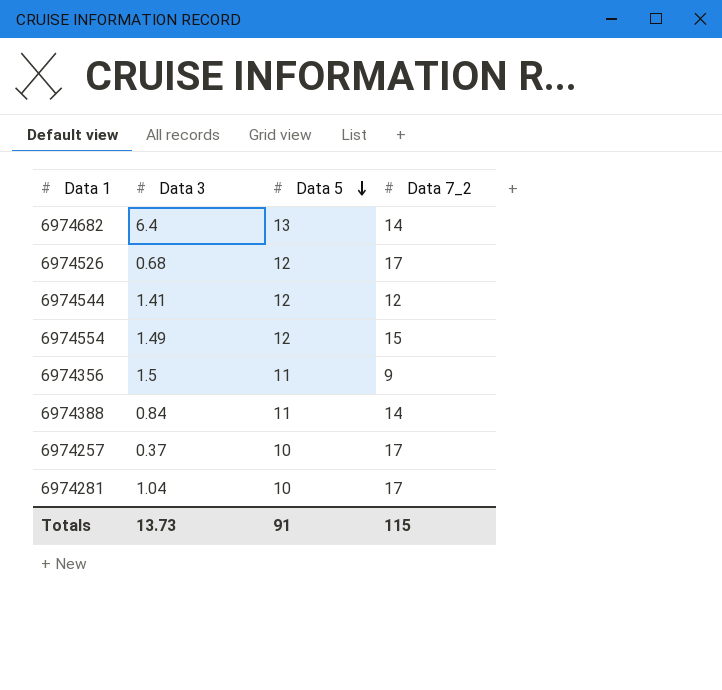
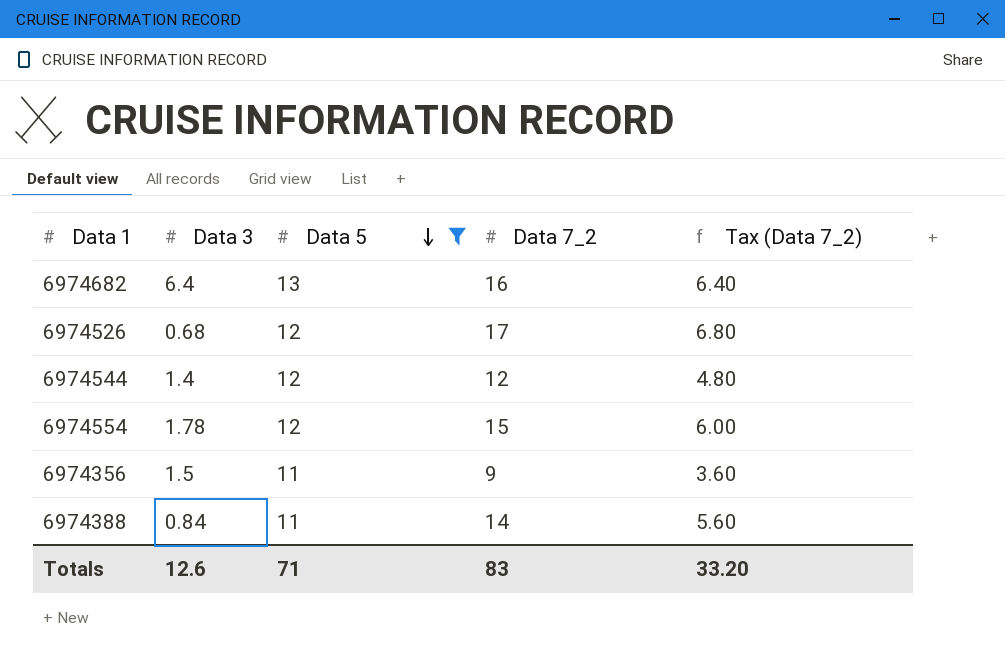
filter: none -> Data 5 != 10
column Tax (Data 7_2) | formula: none -> [Data 7_2] * 0.4
6974682 | Data 7_2: 14 -> 16
6974544 | Data 3: 1.41 -> 1.4
6974554 | Data 3: 1.49 -> 1.78
Totals | Data 3: 13.73 -> 12.6
Totals | Data 5: 91 -> 71
Totals | Data 7_2: 115 -> 83

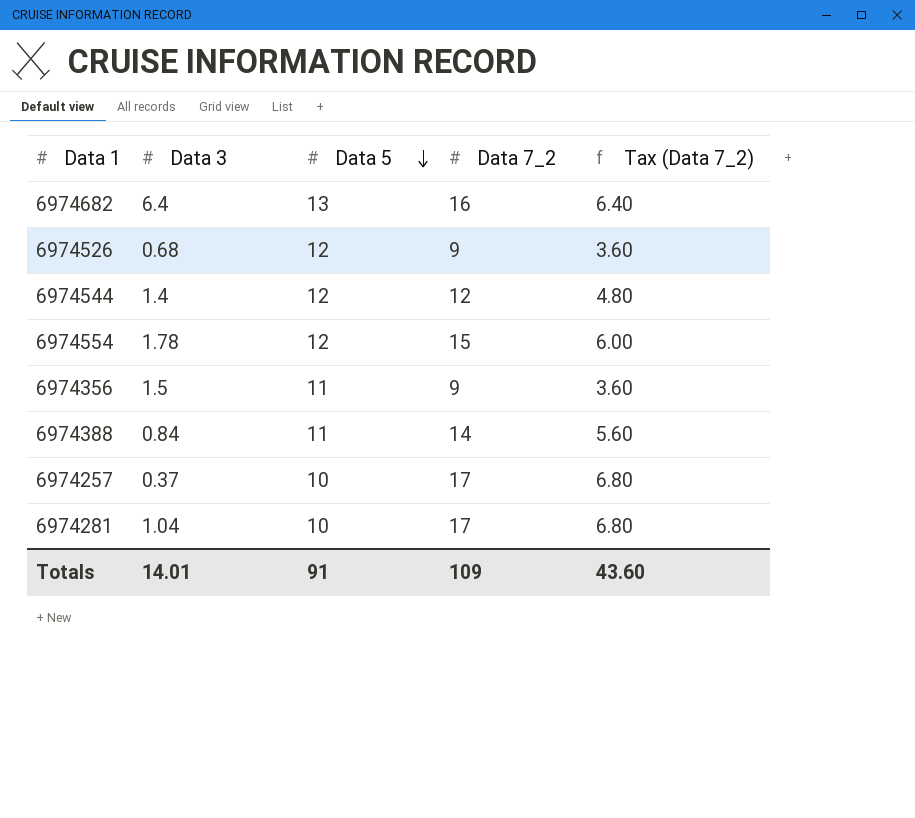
filter: Data 5 != 10 -> none
6974526 | Data 7_2: 17 -> 9
6974526 | Tax (Data 7_2): 6.80 -> 3.60
Totals | Data 3: 12.6 -> 14.01
Totals | Data 5: 71 -> 91
Totals | Data 7_2: 83 -> 109
Totals | Tax (Data 7_2): 33.20 -> 43.60

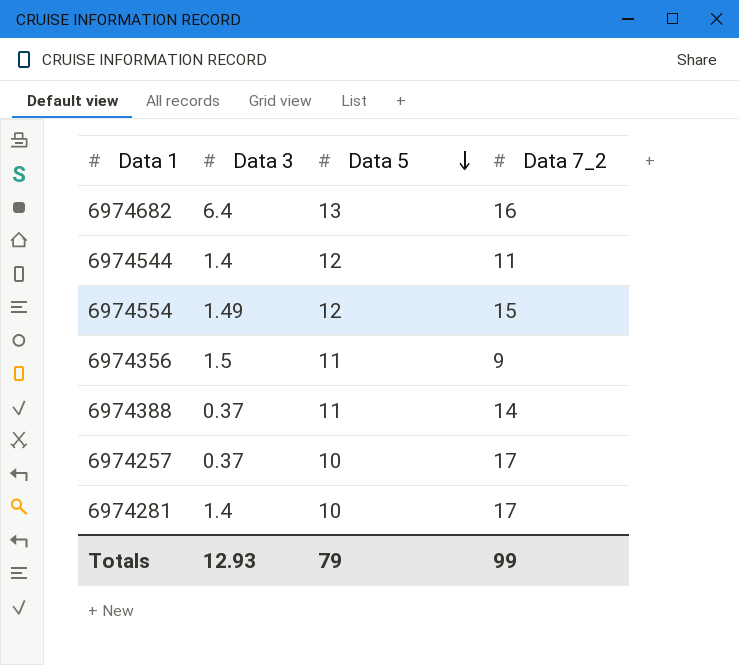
column Tax (Data 7_2) | formula: [Data 7_2] * 0.4 -> none
row 6974526: 0.68 | 12 | 9 | 3.60 -> none
6974544 | Data 7_2: 12 -> 11
6974554 | Data 3: 1.78 -> 1.49
6974388 | Data 3: 0.84 -> 0.37
6974281 | Data 3: 1.04 -> 1.4
Totals | Data 3: 14.01 -> 12.93
Totals | Data 5: 91 -> 79
Totals | Data 7_2: 109 -> 99

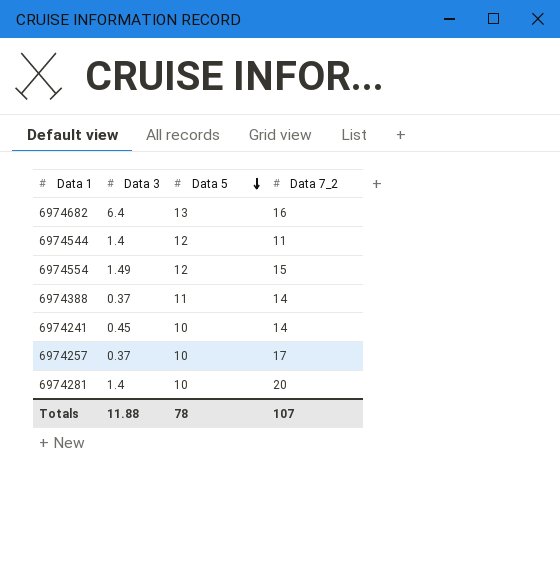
row 6974356: 1.5 | 11 | 9 -> none
row 6974241: none -> 0.45 | 10 | 14
6974281 | Data 7_2: 17 -> 20
Totals | Data 3: 12.93 -> 11.88
Totals | Data 5: 79 -> 78
Totals | Data 7_2: 99 -> 107

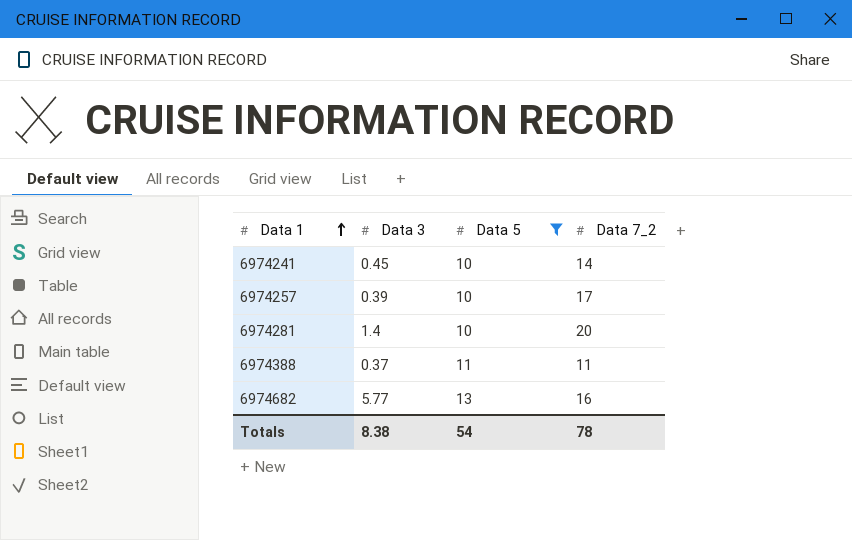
filter: none -> Data 5 != 12
row order: Data 5 descending -> Data 1 ascending
6974257 | Data 3: 0.37 -> 0.39
6974388 | Data 7_2: 14 -> 11
6974682 | Data 3: 6.4 -> 5.77
Totals | Data 3: 11.88 -> 8.38
Totals | Data 5: 78 -> 54
Totals | Data 7_2: 107 -> 78

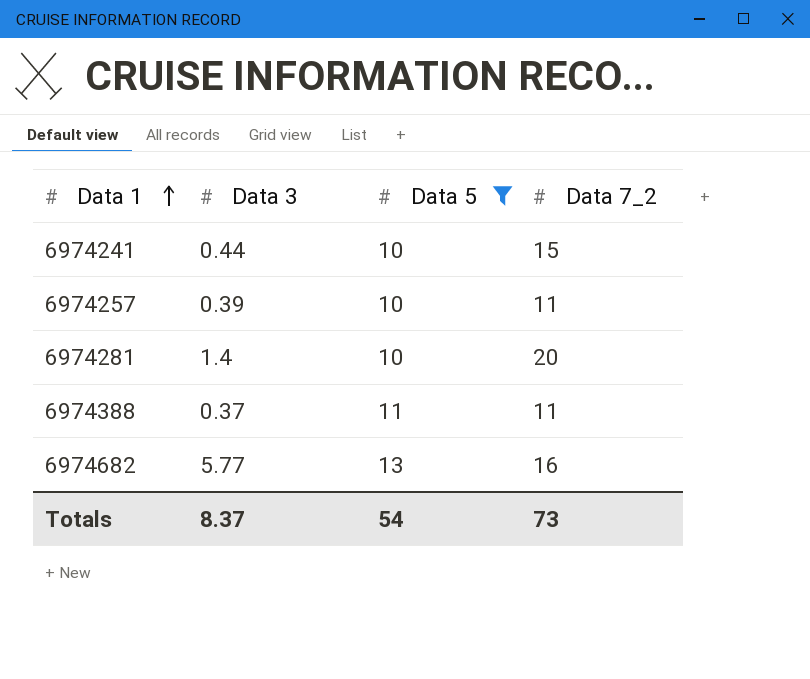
6974241 | Data 3: 0.45 -> 0.44
6974241 | Data 7_2: 14 -> 15
6974257 | Data 7_2: 17 -> 11
Totals | Data 3: 8.38 -> 8.37
Totals | Data 7_2: 78 -> 73

